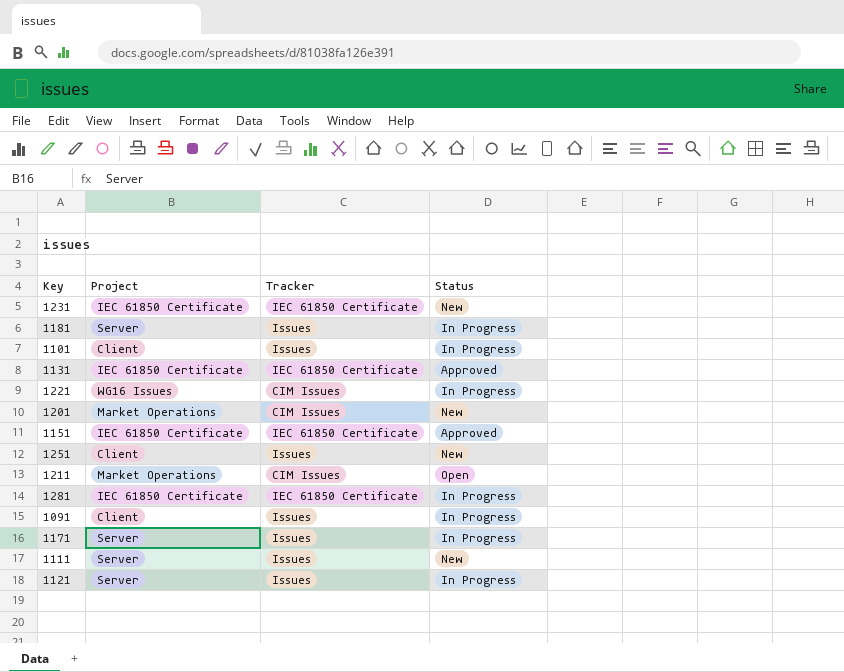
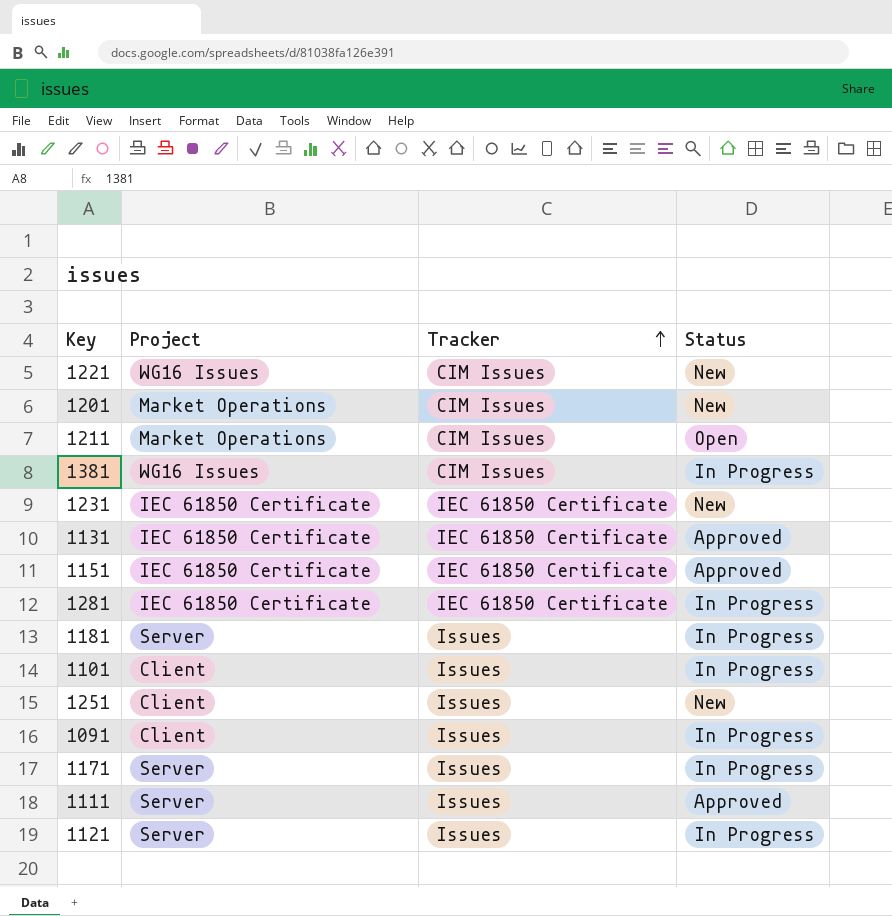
row order: none -> Tracker ascending
1221 | Status: In Progress -> New
row 1381: none -> WG16 Issues | CIM Issues | In Progress
1111 | Status: New -> Approved

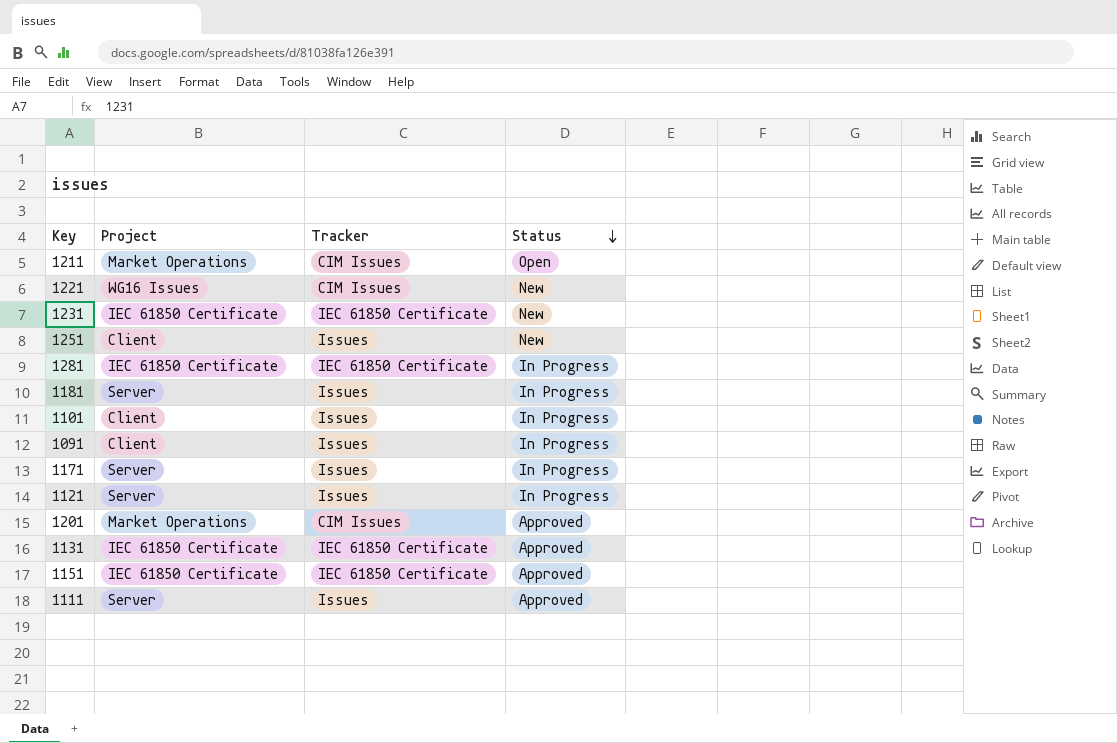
row order: Tracker ascending -> Status descending
row 1381: WG16 Issues | CIM Issues | In Progress -> none
1201 | Status: New -> Approved

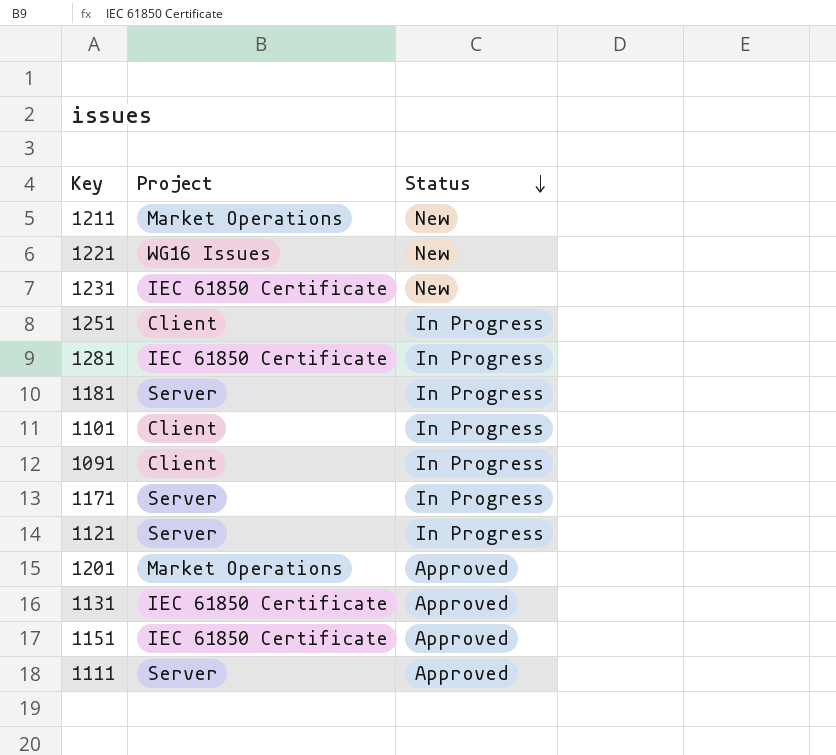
column Tracker | position: 3 -> none
1211 | Status: Open -> New
1251 | Status: New -> In Progress

